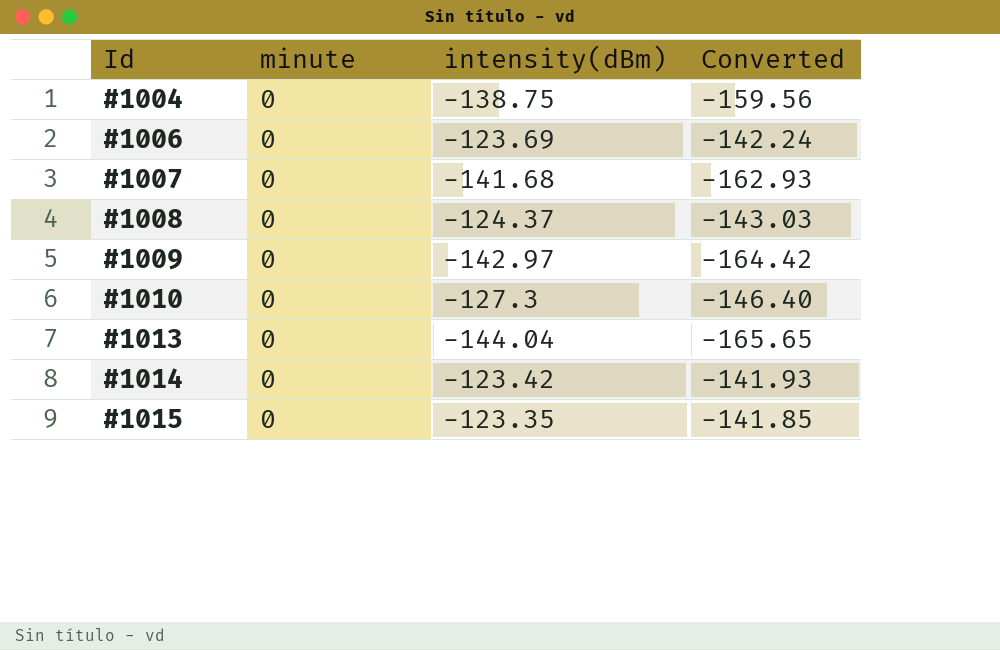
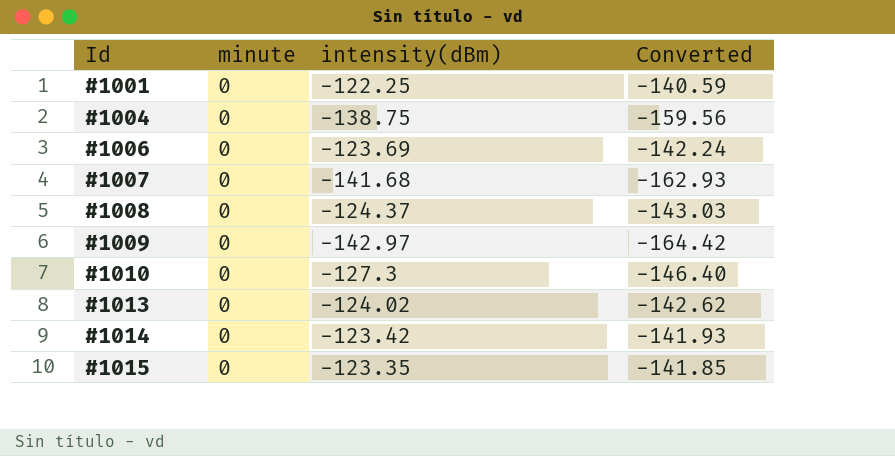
row #1001: none -> 0 | -122.25 | -140.59
#1013 | intensity(dBm): -144.04 -> -124.02
#1013 | Converted: -165.65 -> -142.62

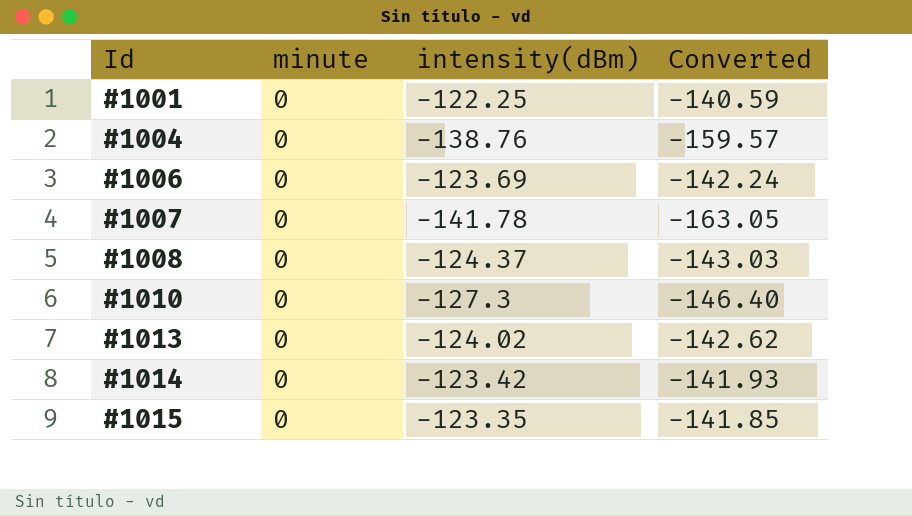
row #1009: 0 | -142.97 | -164.42 -> none
#1004 | intensity(dBm): -138.75 -> -138.76
#1004 | Converted: -159.56 -> -159.57
#1007 | intensity(dBm): -141.68 -> -141.78
#1007 | Converted: -162.93 -> -163.05

